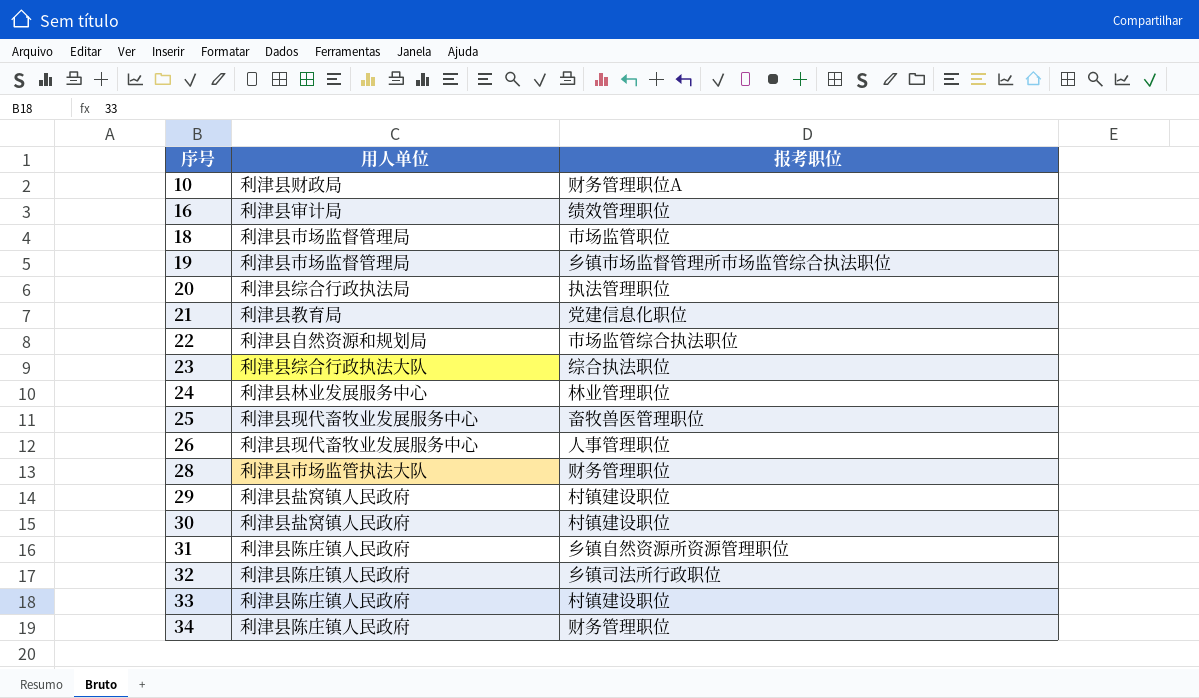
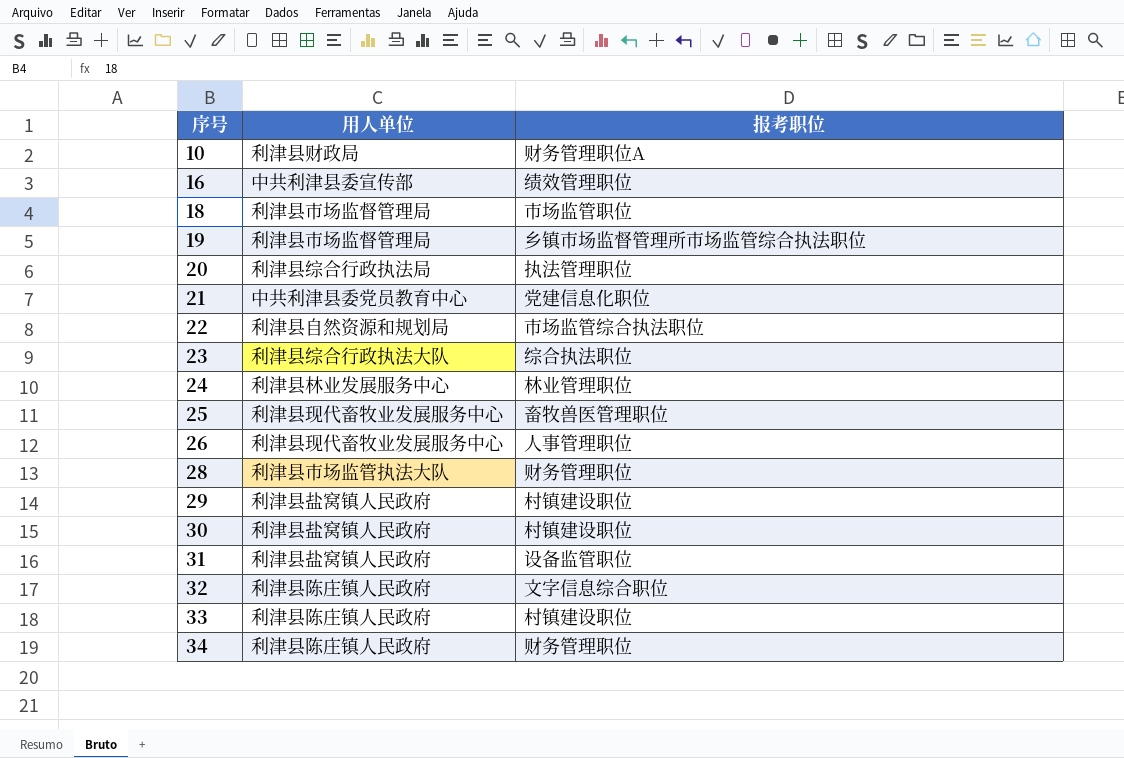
16 | 用人单位: 利津县审计局 -> 中共利津县委宣传部
21 | 用人单位: 利津县教育局 -> 中共利津县委党员教育中心
31 | 用人单位: 利津县陈庄镇人民政府 -> 利津县盐窝镇人民政府
31 | 报考职位: 乡镇自然资源所资源管理职位 -> 设备监管职位
32 | 报考职位: 乡镇司法所行政职位 -> 文字信息综合职位

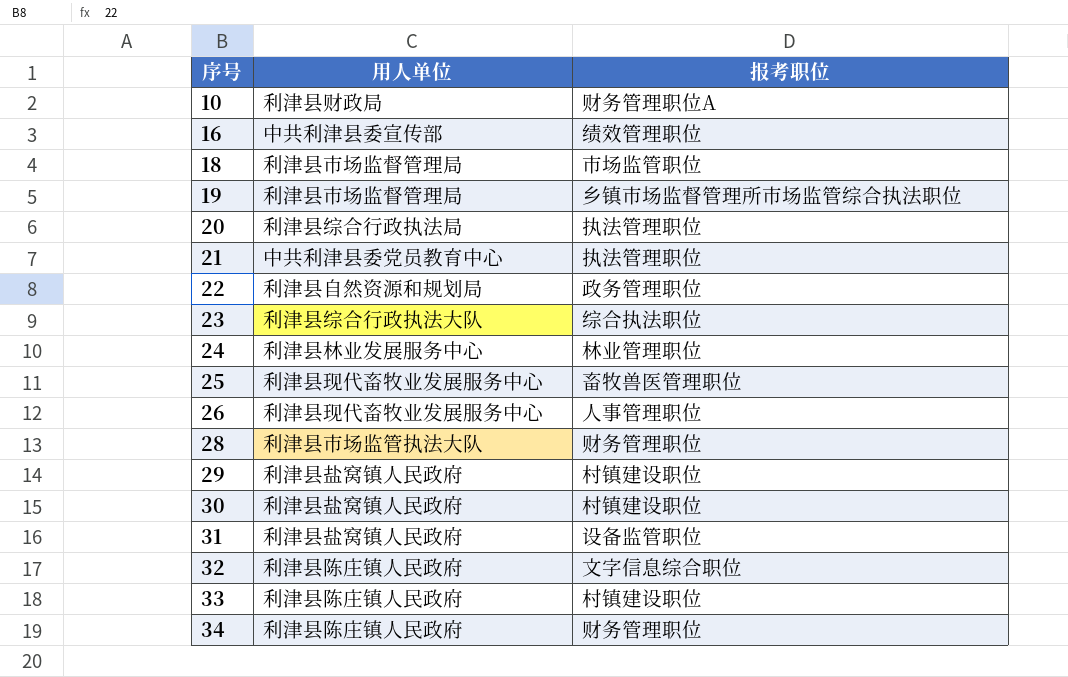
21 | 报考职位: 党建信息化职位 -> 执法管理职位
22 | 报考职位: 市场监管综合执法职位 -> 政务管理职位

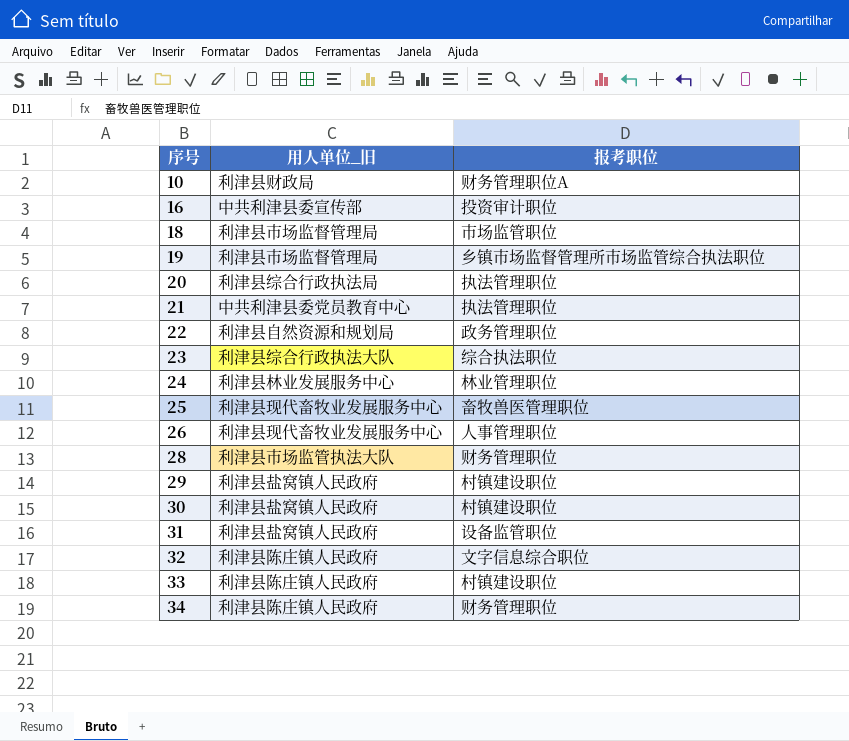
column name: 用人单位 -> 用人单位_旧
16 | 报考职位: 绩效管理职位 -> 投资审计职位

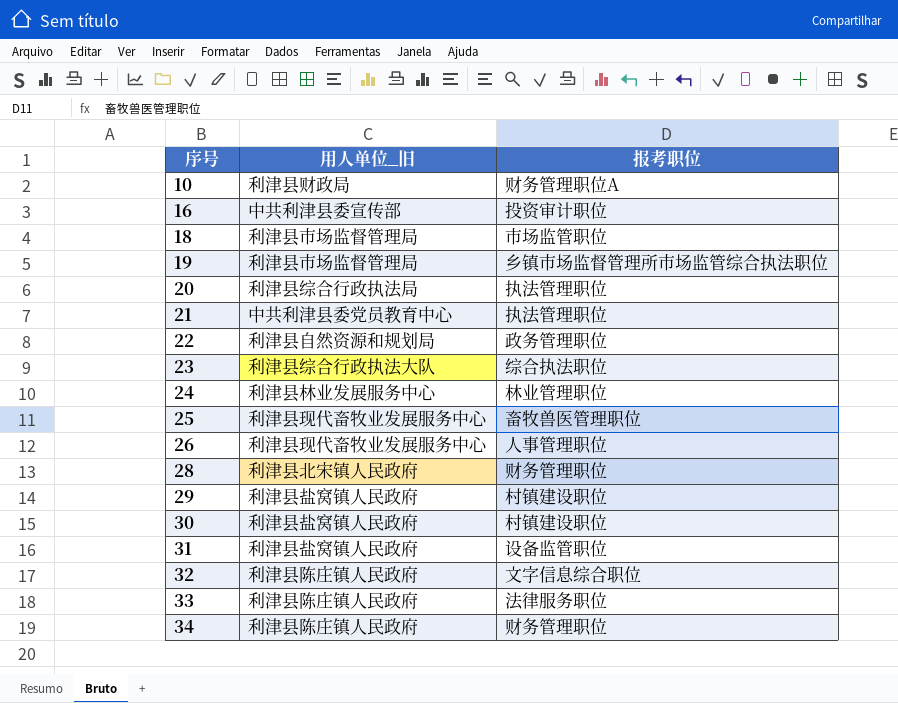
28 | 用人单位_旧: 利津县市场监管执法大队 -> 利津县北宋镇人民政府
33 | 报考职位: 村镇建设职位 -> 法律服务职位

